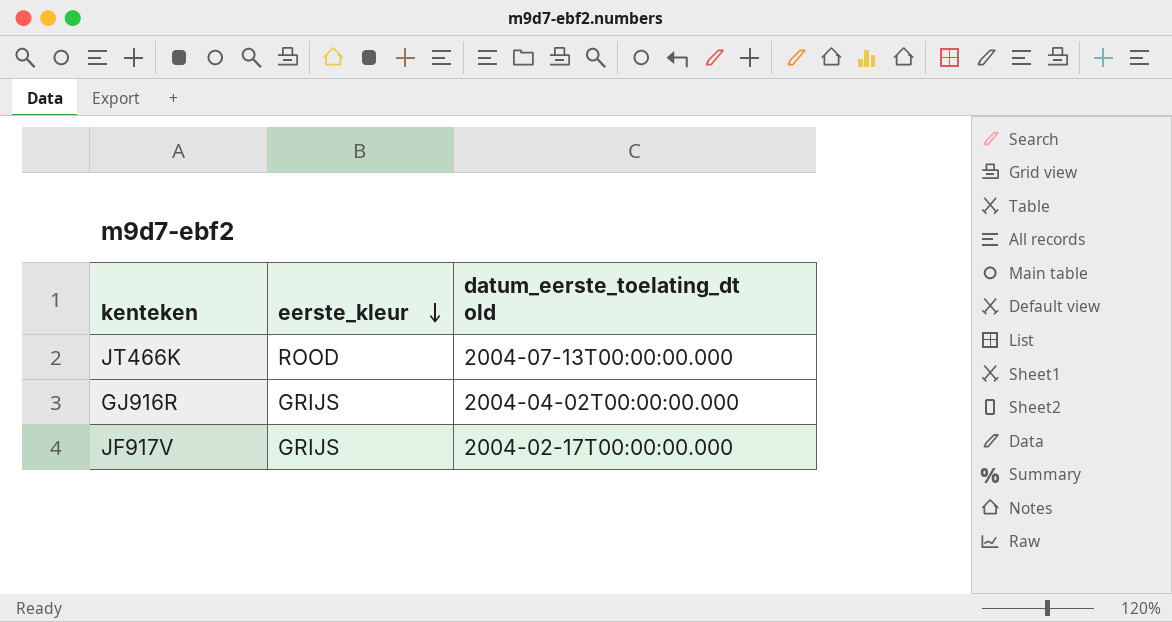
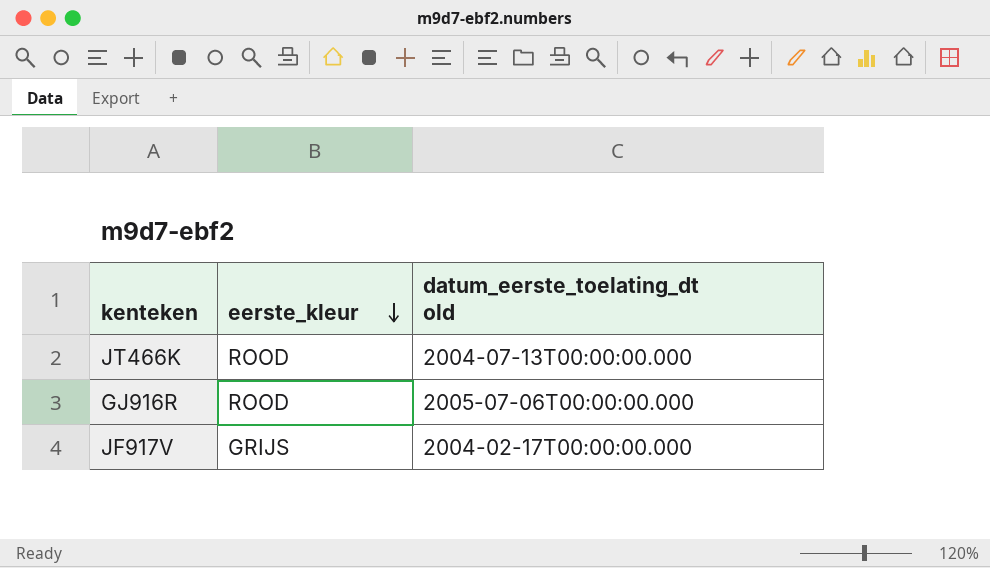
GJ916R | eerste_kleur: GRIJS -> ROOD
GJ916R | datum_eerste_toelating_dt old: 2004-04-02T00:00:00.000 -> 2005-07-06T00:00:00.000

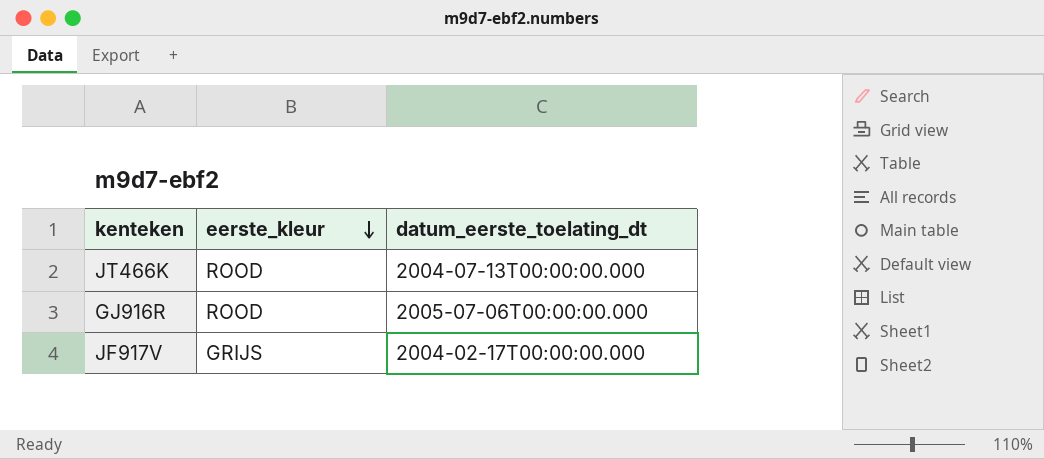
column name: datum_eerste_toelating_dt old -> datum_eerste_toelating_dt

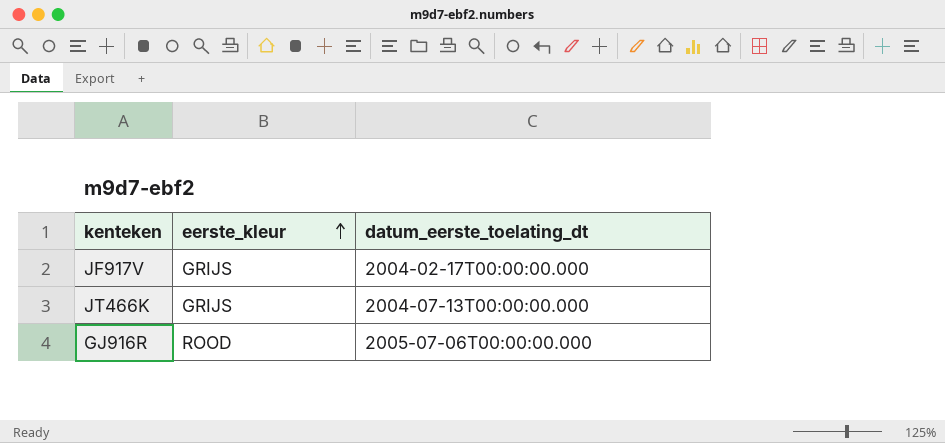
row order: eerste_kleur descending -> eerste_kleur ascending
JT466K | eerste_kleur: ROOD -> GRIJS

